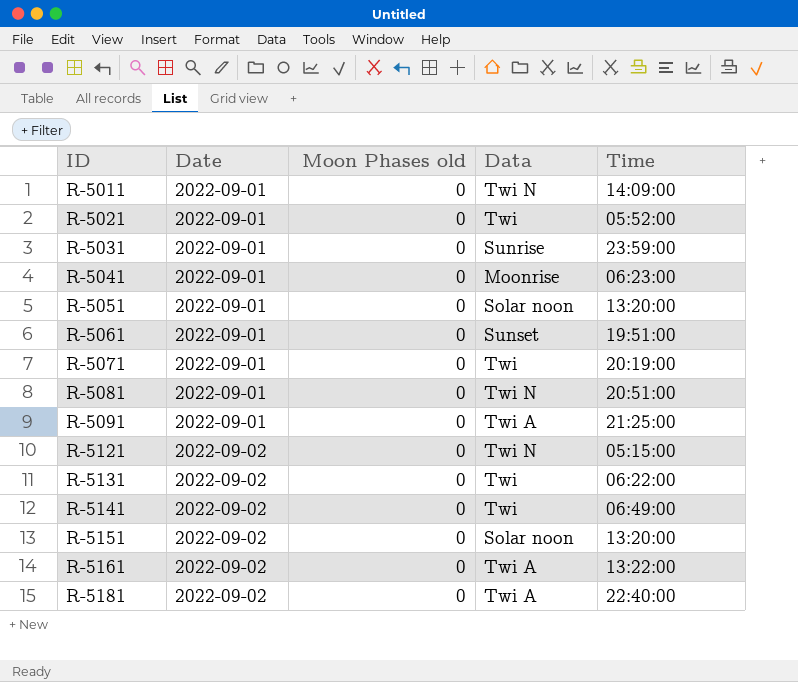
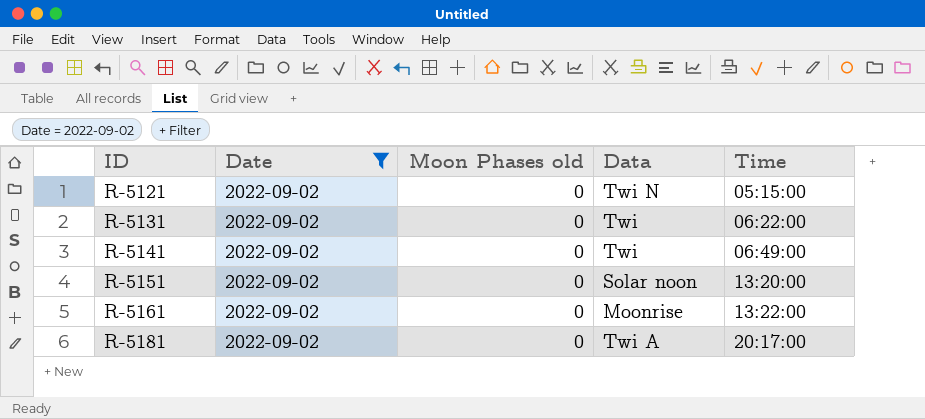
filter: none -> Date = 2022-09-02
R-5161 | Data: Twi A -> Moonrise
R-5181 | Time: 22:40:00 -> 20:17:00

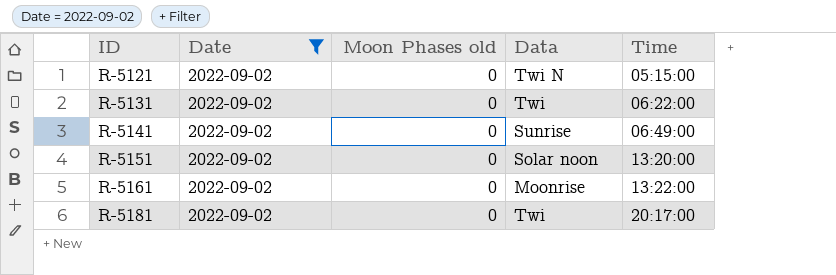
R-5141 | Data: Twi -> Sunrise
R-5181 | Data: Twi A -> Twi

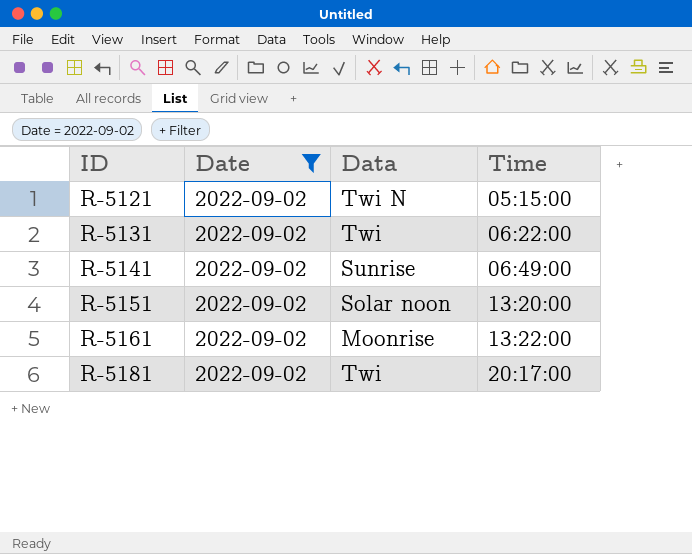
column Moon Phases old | position: 3 -> none

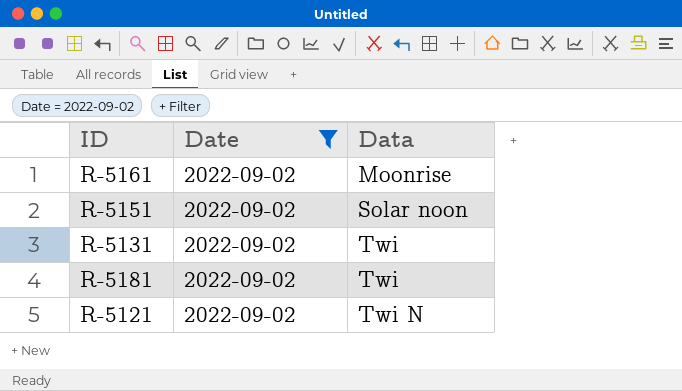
row order: ID ascending -> Data ascending
column Time | position: 4 -> none
row R-5141: 2022-09-02 | Sunrise | 06:49:00 -> none

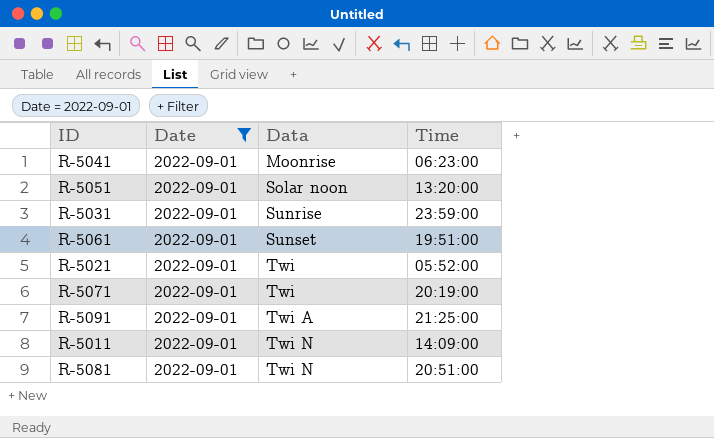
filter: Date = 2022-09-02 -> Date = 2022-09-01
column Time | position: none -> 4

